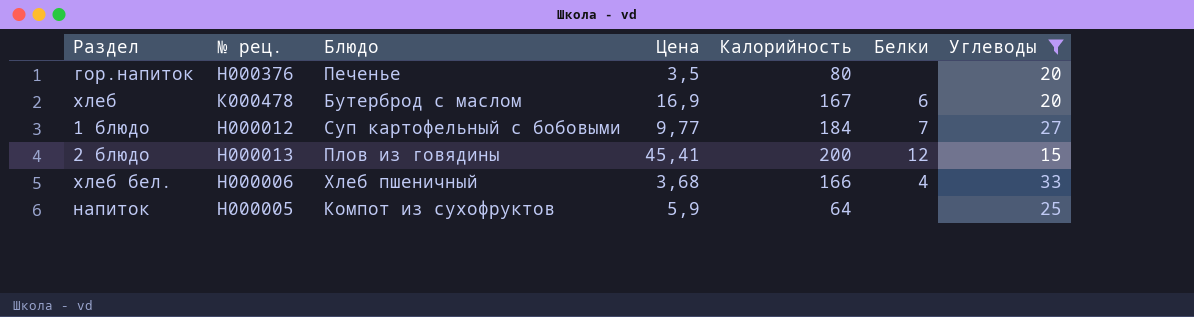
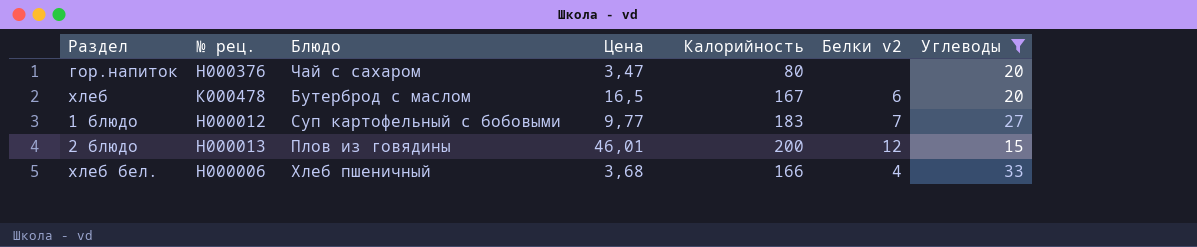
column name: Белки -> Белки v2
row напиток: Н000005 | Компот из сухофруктов | 5,9 | 64 | none | 25 -> none
гор.напиток | Блюдо: Печенье -> Чай с сахаром
гор.напиток | Цена: 3,5 -> 3,47
хлеб | Цена: 16,9 -> 16,5
1 блюдо | Калорийность: 184 -> 183
2 блюдо | Цена: 45,41 -> 46,01

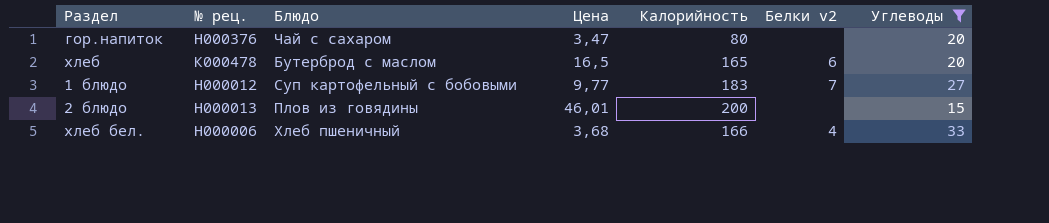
хлеб | Калорийность: 167 -> 165
2 блюдо | Белки v2: 12 -> none

